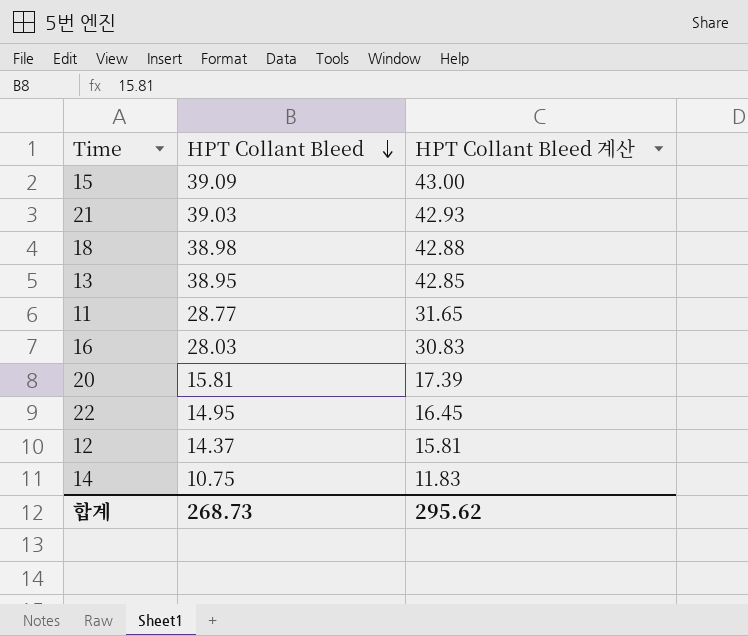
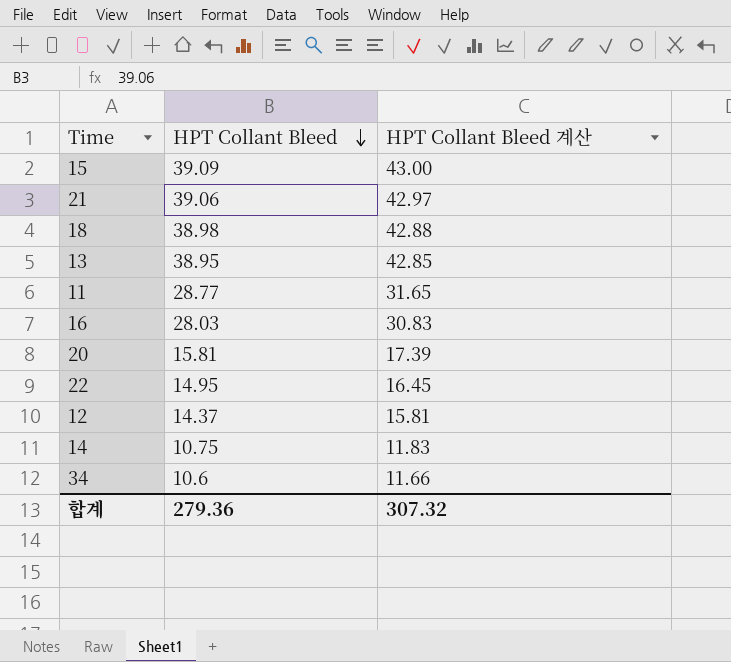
21 | HPT Collant Bleed: 39.03 -> 39.06
21 | HPT Collant Bleed 계산: 42.93 -> 42.97
row 34: none -> 10.6 | 11.66
합계 | HPT Collant Bleed: 268.73 -> 279.36
합계 | HPT Collant Bleed 계산: 295.62 -> 307.32

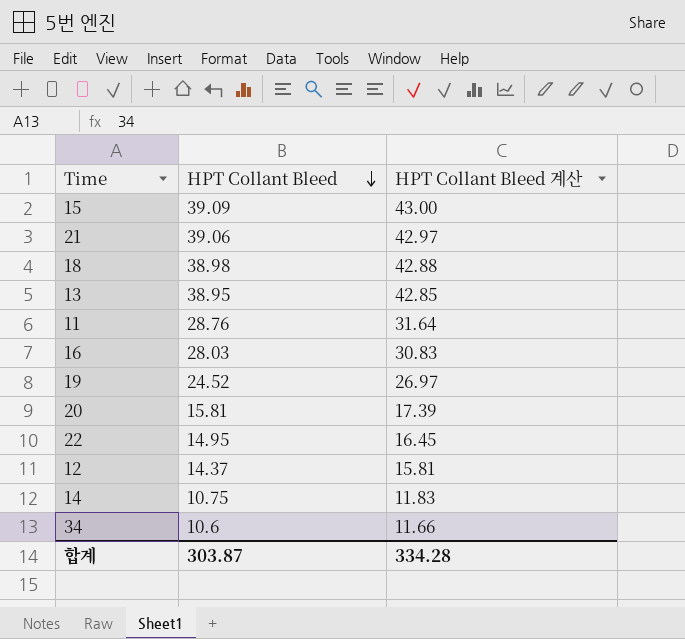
11 | HPT Collant Bleed: 28.77 -> 28.76
11 | HPT Collant Bleed 계산: 31.65 -> 31.64
row 19: none -> 24.52 | 26.97
합계 | HPT Collant Bleed: 279.36 -> 303.87
합계 | HPT Collant Bleed 계산: 307.32 -> 334.28

